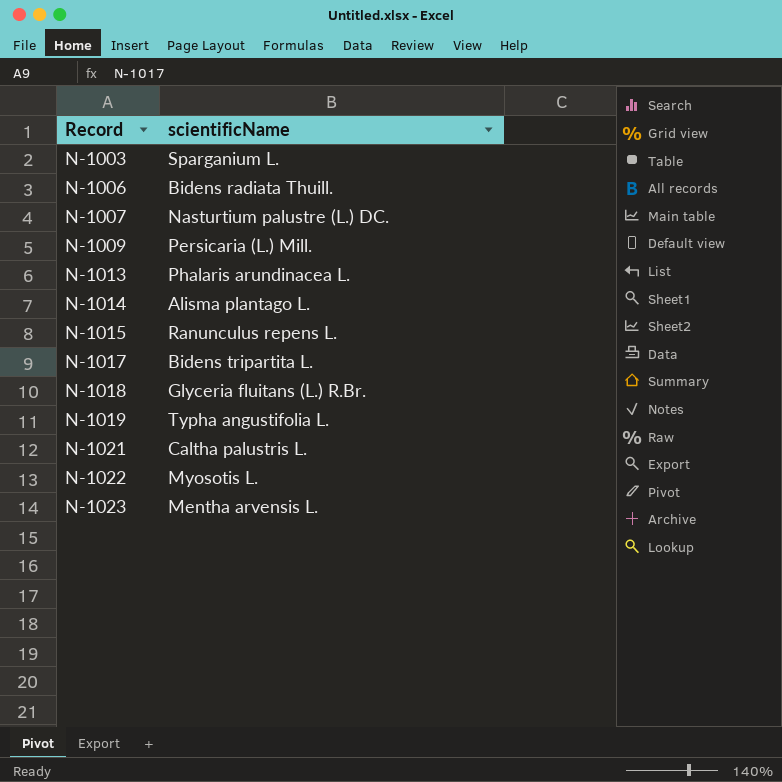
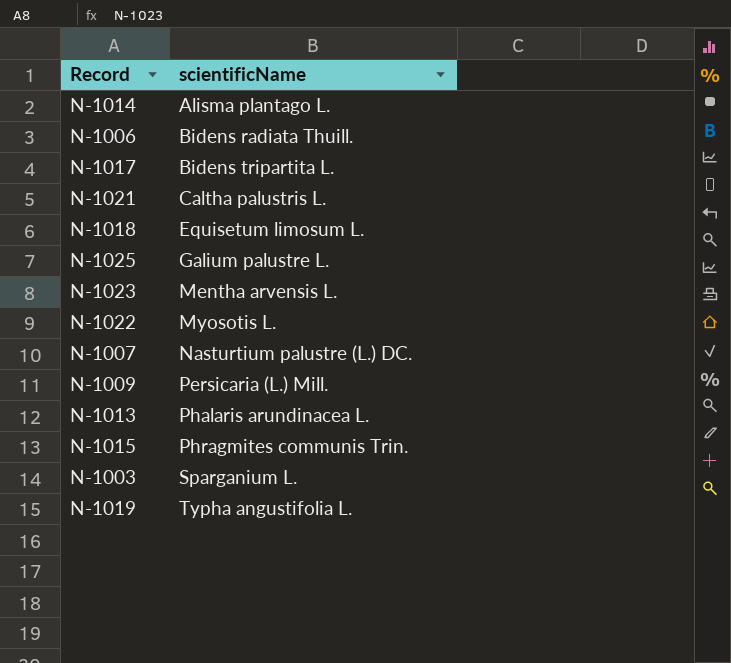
row order: Record ascending -> scientificName ascending
N-1018 | scientificName: Glyceria fluitans (L.) R.Br. -> Equisetum limosum L.
row N-1025: none -> Galium palustre L.
N-1015 | scientificName: Ranunculus repens L. -> Phragmites communis Trin.

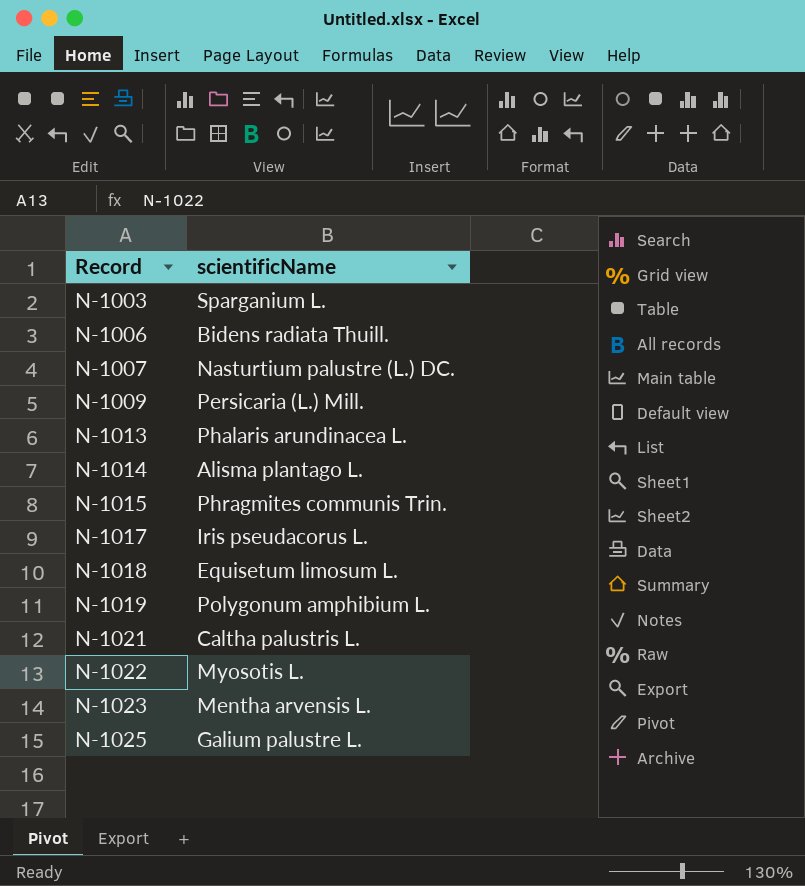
row order: scientificName ascending -> Record ascending
N-1017 | scientificName: Bidens tripartita L. -> Iris pseudacorus L.
N-1019 | scientificName: Typha angustifolia L. -> Polygonum amphibium L.

